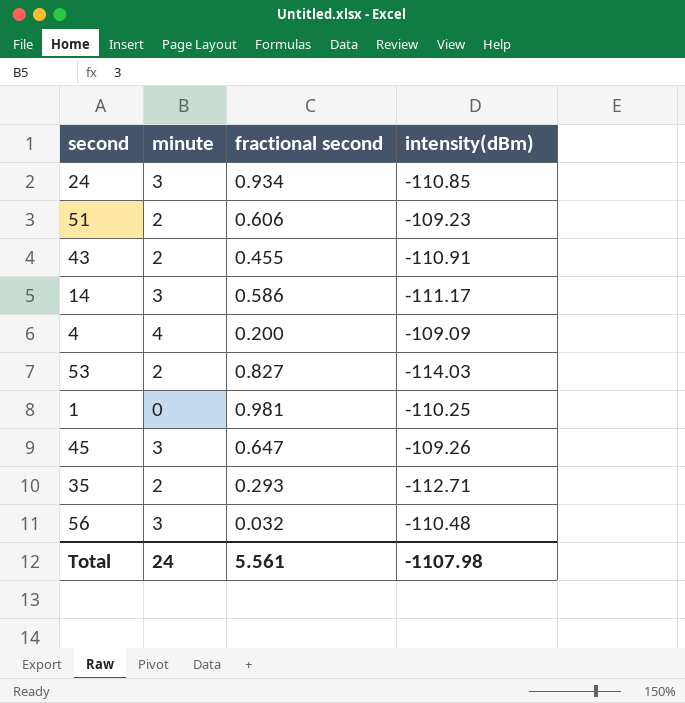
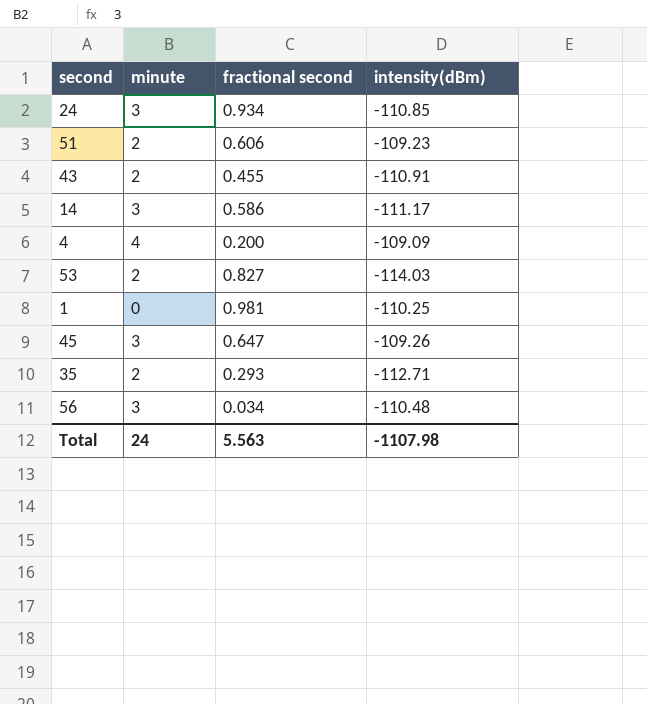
56 | fractional second: 0.032 -> 0.034
Total | fractional second: 5.561 -> 5.563

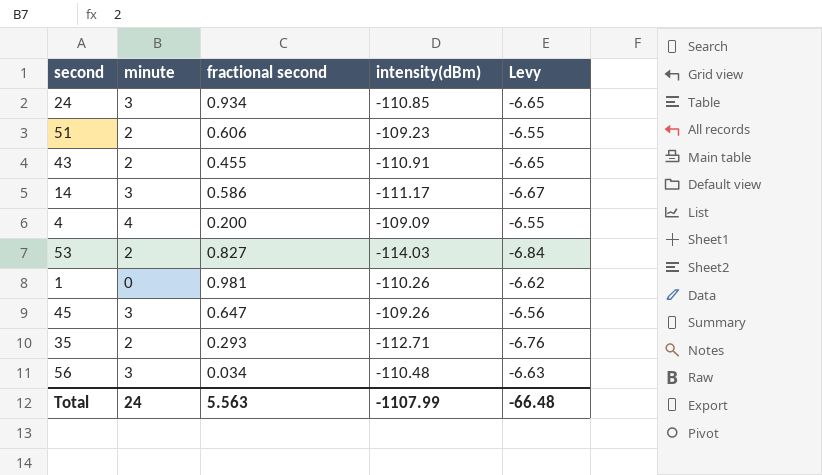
column Levy | formula: none -> [intensity(dBm)] * 0.06
1 | intensity(dBm): -110.25 -> -110.26
Total | intensity(dBm): -1107.98 -> -1107.99

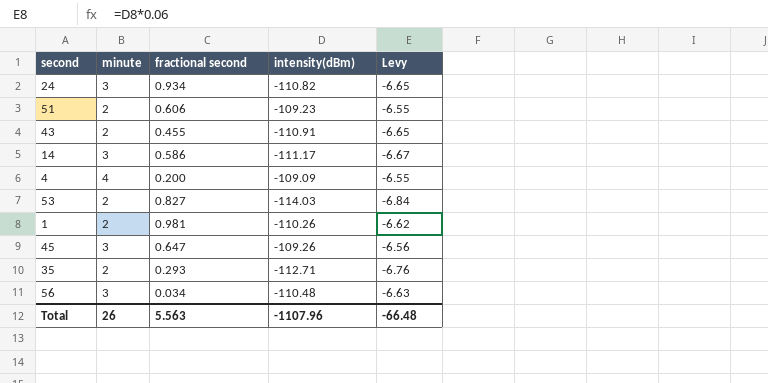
24 | intensity(dBm): -110.85 -> -110.82
1 | minute: 0 -> 2
Total | minute: 24 -> 26
Total | intensity(dBm): -1107.99 -> -1107.96

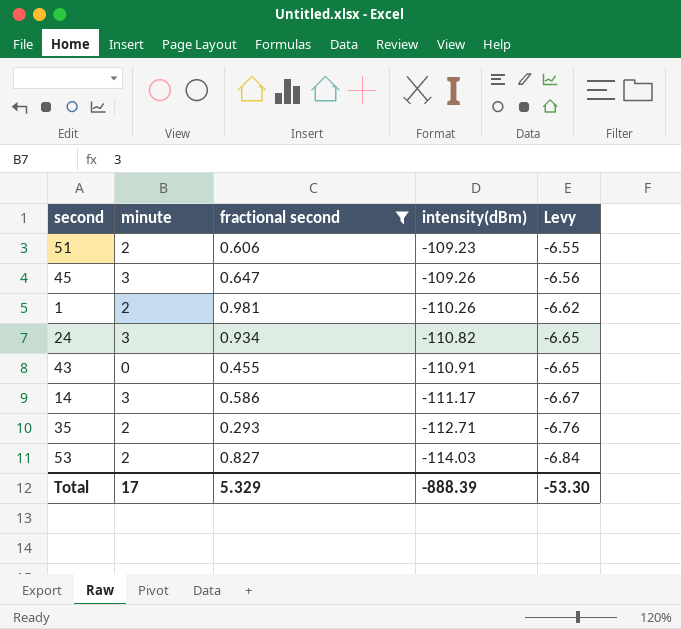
filter: none -> fractional second >= 0.293
row order: none -> intensity(dBm) descending
43 | minute: 2 -> 0
Total | minute: 26 -> 17
Total | fractional second: 5.563 -> 5.329
Total | intensity(dBm): -1107.96 -> -888.39
Total | Levy: -66.48 -> -53.30

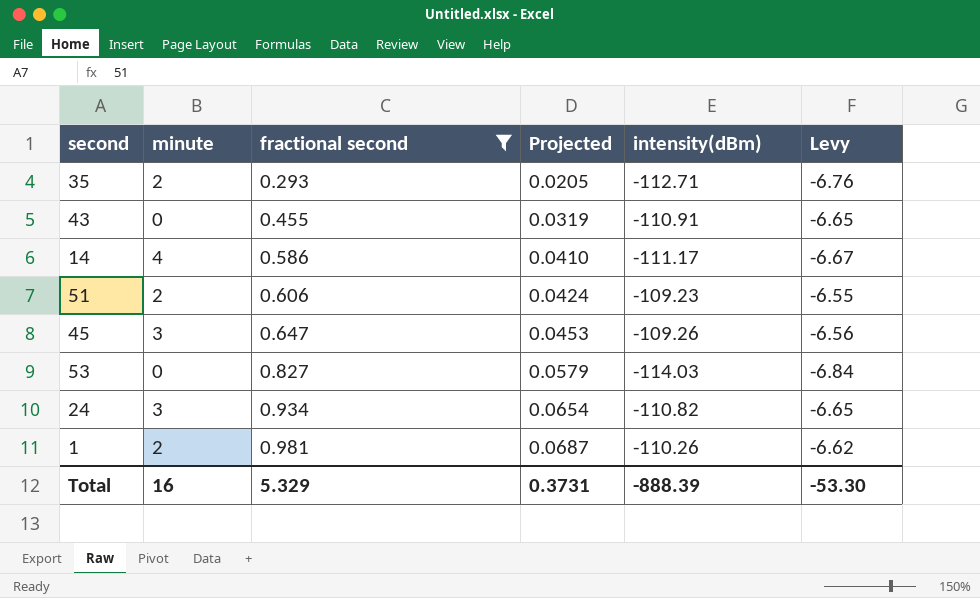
row order: intensity(dBm) descending -> fractional second ascending
column Projected | formula: none -> [fractional second] * 0.07
14 | minute: 3 -> 4
53 | minute: 2 -> 0
Total | minute: 17 -> 16

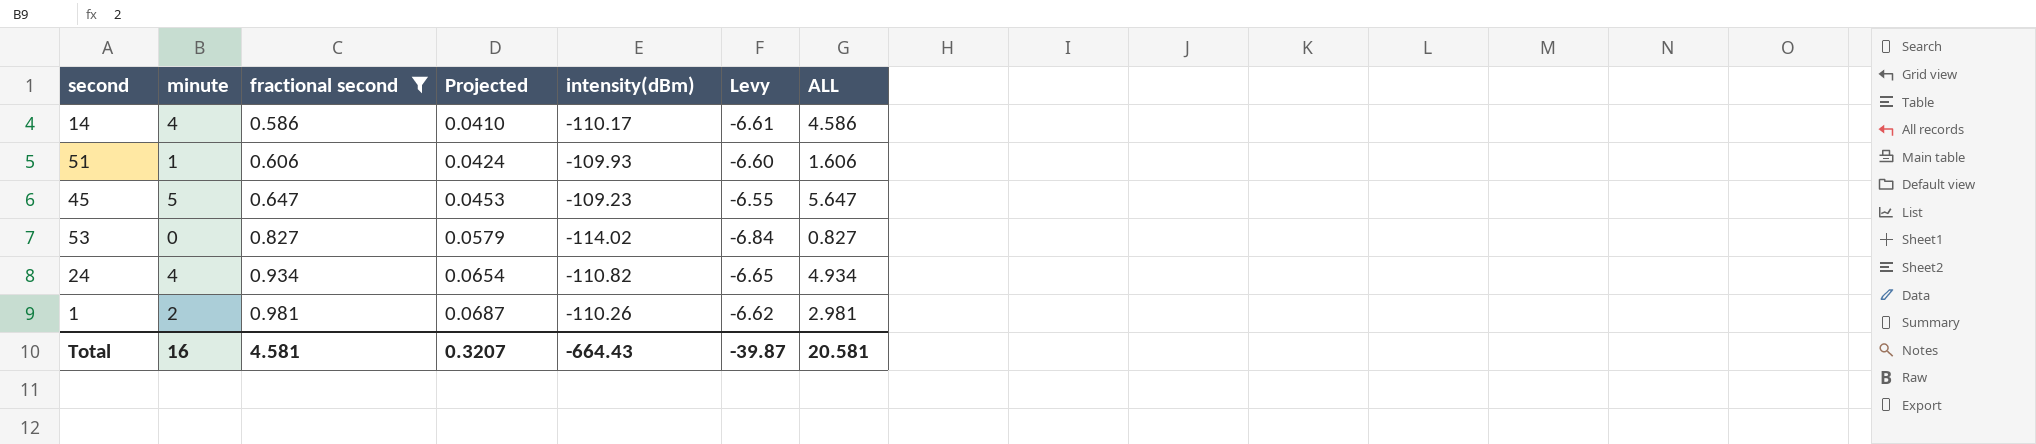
column ALL | formula: none -> [minute] + [fractional second]
row 35: 2 | 0.293 | 0.0205 | -112.71 | -6.76 -> none
row 43: 0 | 0.455 | 0.0319 | -110.91 | -6.65 -> none
14 | intensity(dBm): -111.17 -> -110.17
14 | Levy: -6.67 -> -6.61
51 | minute: 2 -> 1
51 | intensity(dBm): -109.23 -> -109.93
51 | Levy: -6.55 -> -6.60
45 | minute: 3 -> 5
45 | intensity(dBm): -109.26 -> -109.23
45 | Levy: -6.56 -> -6.55
53 | intensity(dBm): -114.03 -> -114.02
24 | minute: 3 -> 4
Total | fractional second: 5.329 -> 4.581
Total | Projected: 0.3731 -> 0.3207
Total | intensity(dBm): -888.39 -> -664.43
Total | Levy: -53.30 -> -39.87

